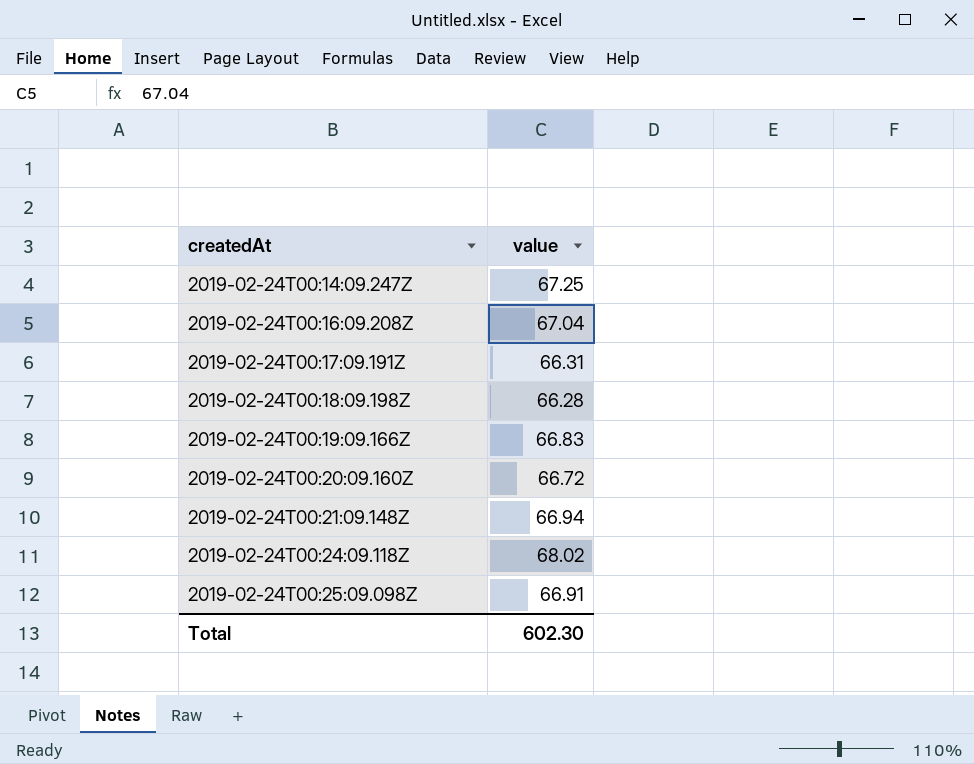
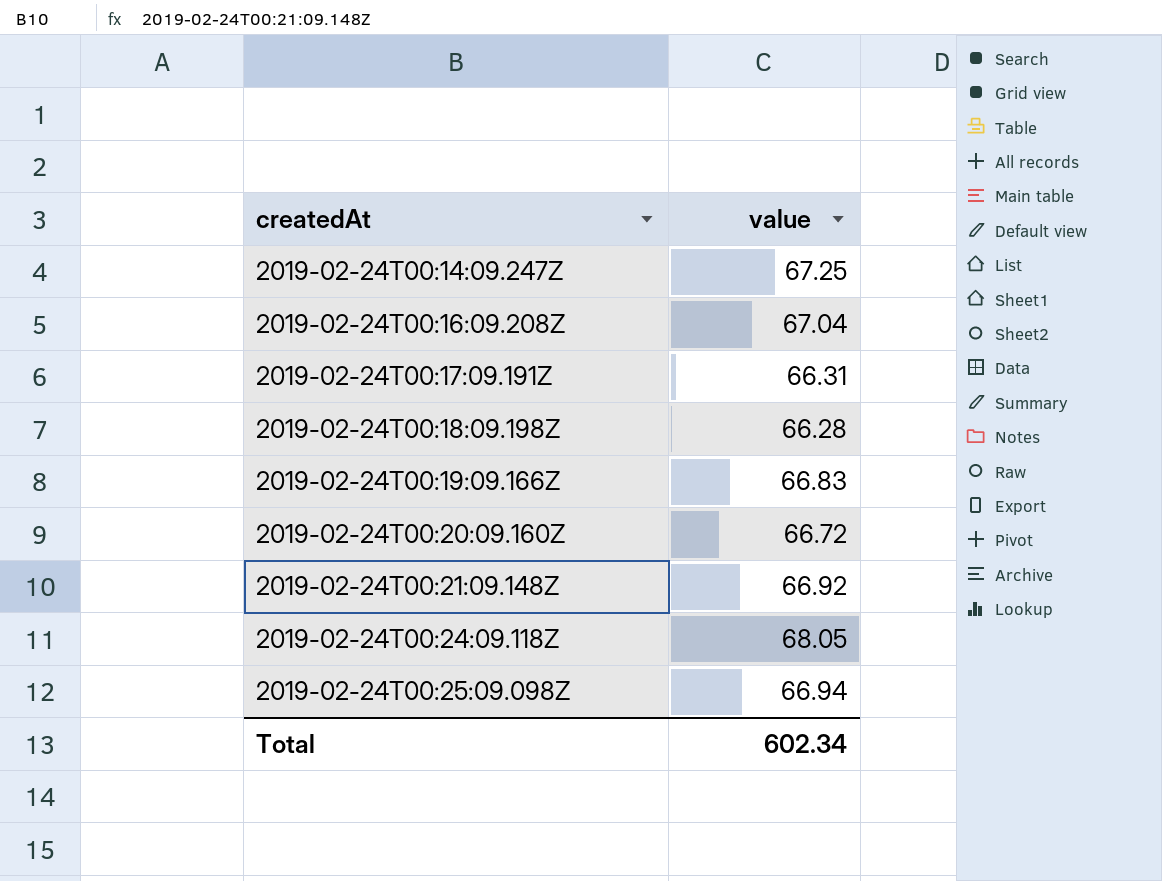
2019-02-24T00:21:09.148Z | value: 66.94 -> 66.92
2019-02-24T00:24:09.118Z | value: 68.02 -> 68.05
2019-02-24T00:25:09.098Z | value: 66.91 -> 66.94
Total | value: 602.30 -> 602.34

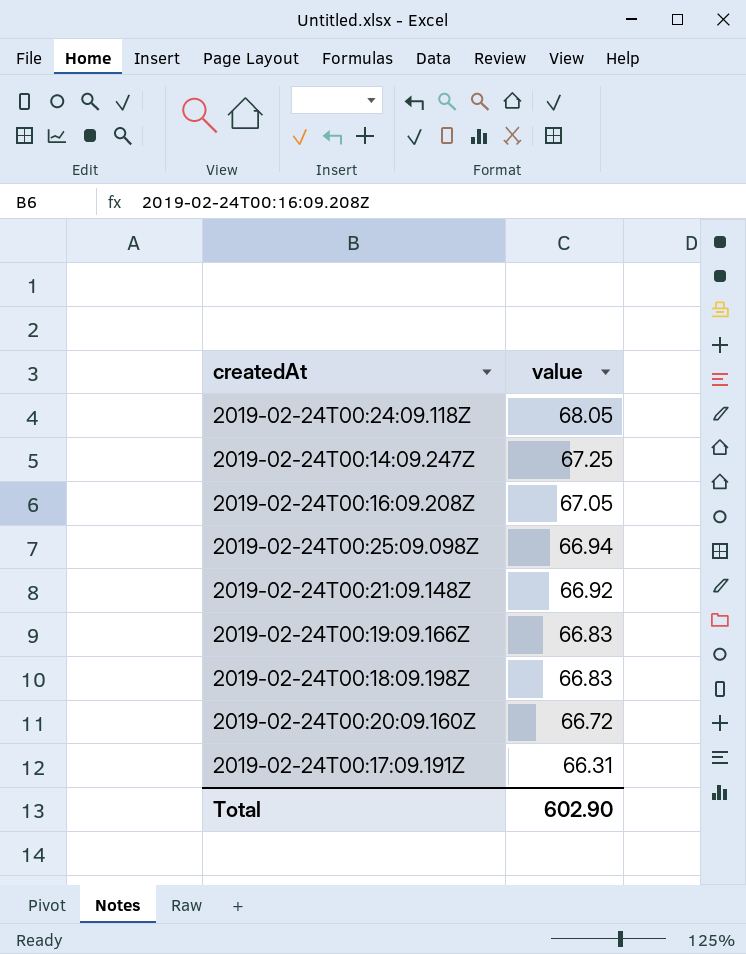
row order: createdAt ascending -> value descending
2019-02-24T00:16:09.208Z | value: 67.04 -> 67.05
2019-02-24T00:18:09.198Z | value: 66.28 -> 66.83
Total | value: 602.34 -> 602.90

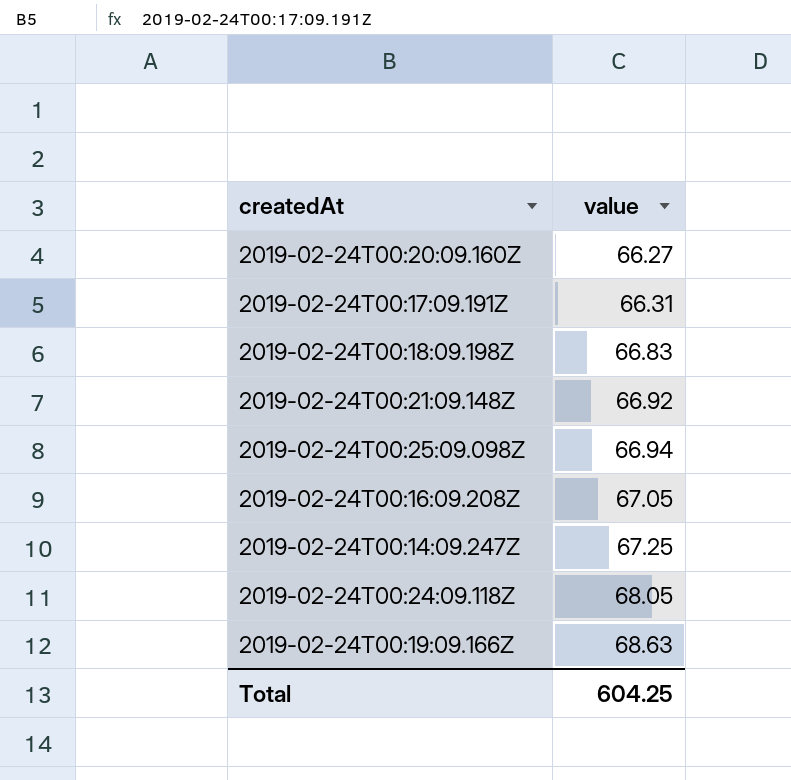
row order: value descending -> value ascending
2019-02-24T00:20:09.160Z | value: 66.72 -> 66.27
2019-02-24T00:19:09.166Z | value: 66.83 -> 68.63
Total | value: 602.90 -> 604.25

